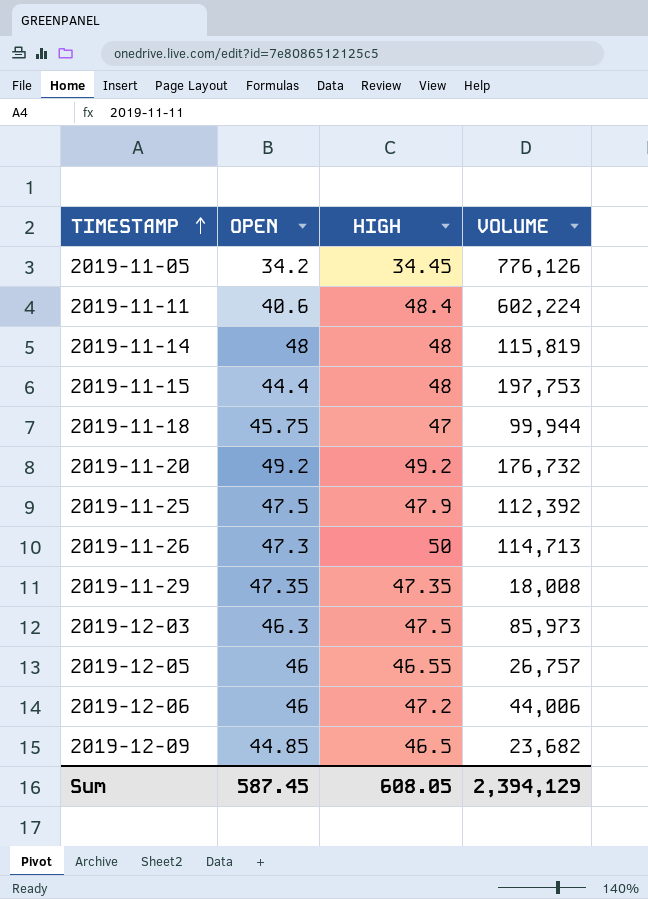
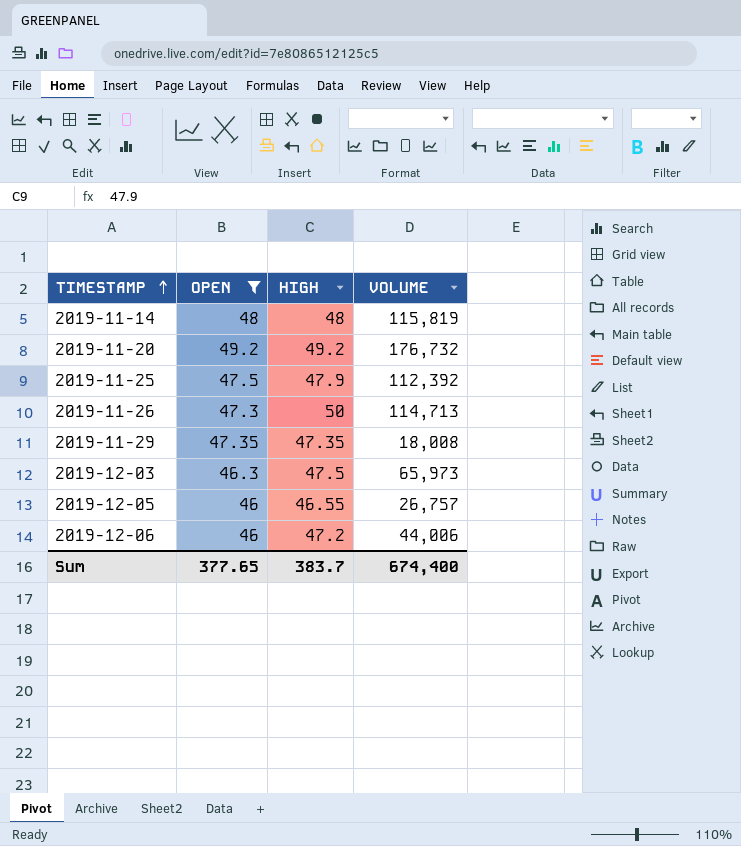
filter: none -> OPEN >= 46
2019-12-03 | VOLUME: 85,973 -> 65,973
Sum | OPEN: 587.45 -> 377.65
Sum | HIGH: 608.05 -> 383.7
Sum | VOLUME: 2,394,129 -> 674,400

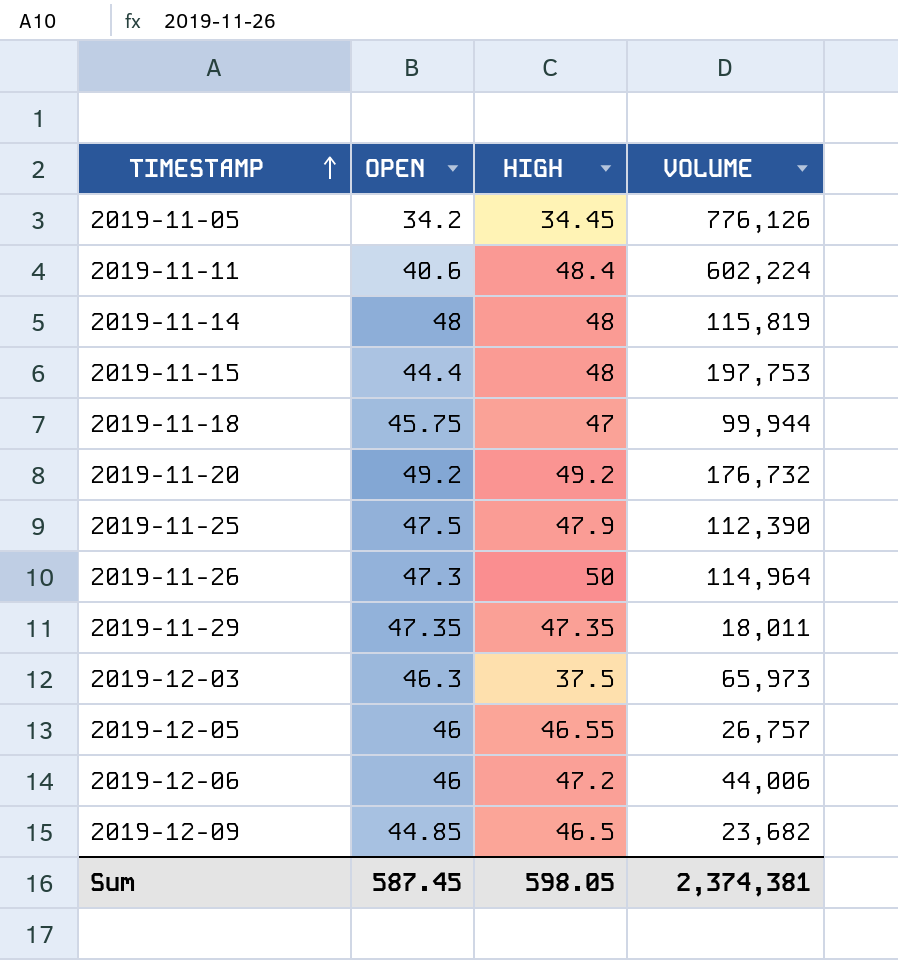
filter: OPEN >= 46 -> none
2019-11-25 | VOLUME: 112,392 -> 112,390
2019-11-26 | VOLUME: 114,713 -> 114,964
2019-11-29 | VOLUME: 18,008 -> 18,011
2019-12-03 | HIGH: 47.5 -> 37.5
Sum | OPEN: 377.65 -> 587.45
Sum | HIGH: 383.7 -> 598.05
Sum | VOLUME: 674,400 -> 2,374,381

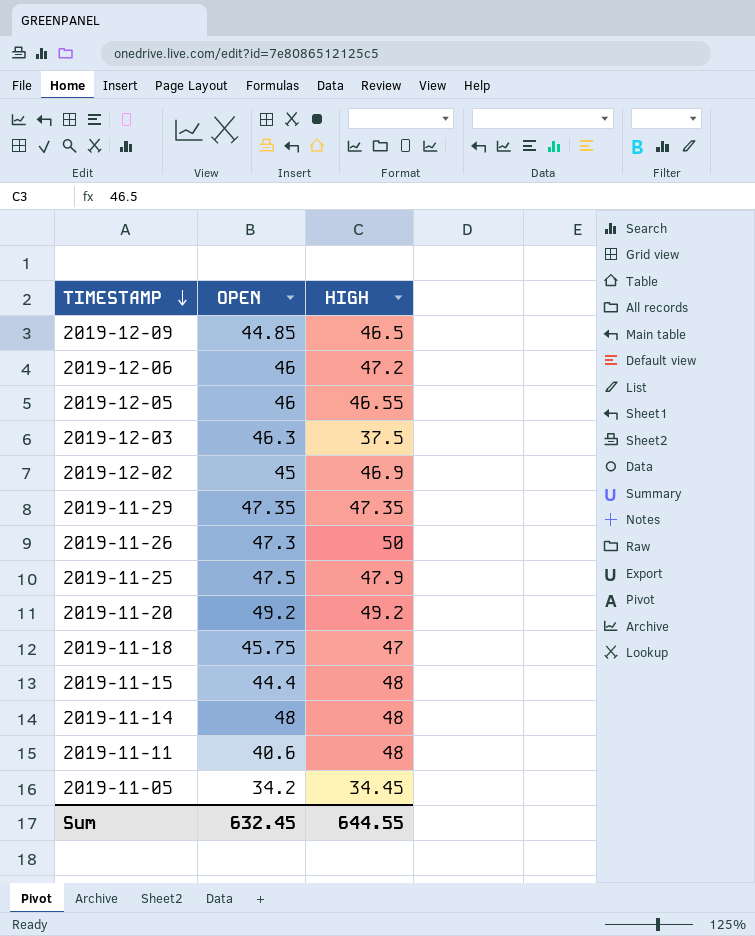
row order: TIMESTAMP ascending -> TIMESTAMP descending
column VOLUME | position: 4 -> none
row 2019-12-02: none -> 45 | 46.9
2019-11-11 | HIGH: 48.4 -> 48
Sum | OPEN: 587.45 -> 632.45
Sum | HIGH: 598.05 -> 644.55

